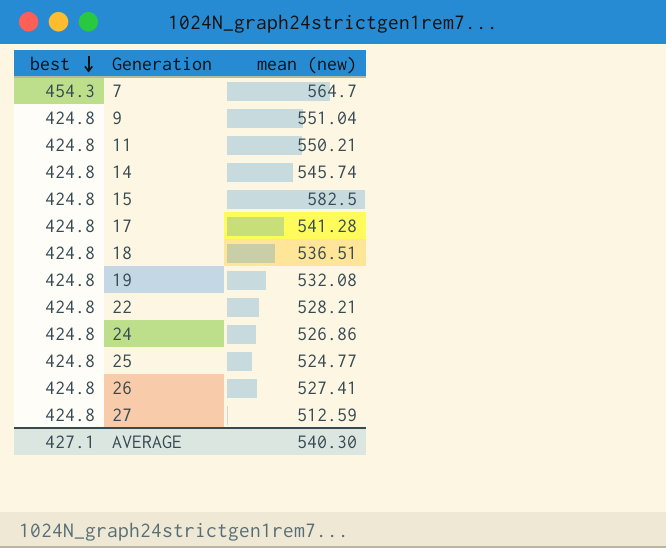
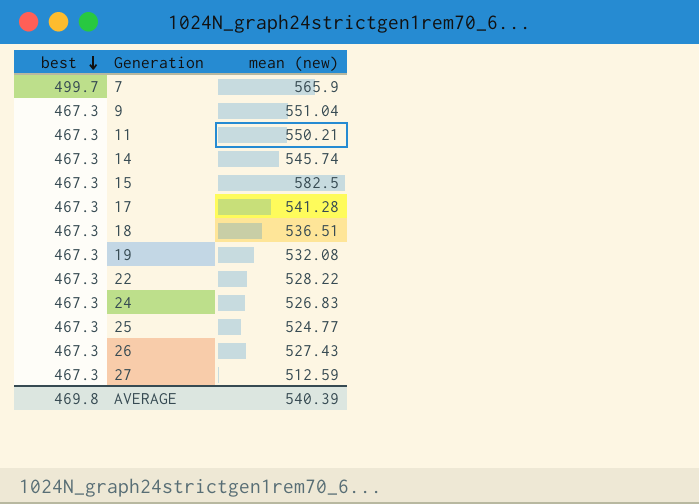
7 | best: 454.3 -> 499.7
7 | mean (new): 564.7 -> 565.9
9 | best: 424.8 -> 467.3
11 | best: 424.8 -> 467.3
14 | best: 424.8 -> 467.3
15 | best: 424.8 -> 467.3
17 | best: 424.8 -> 467.3
18 | best: 424.8 -> 467.3
19 | best: 424.8 -> 467.3
22 | best: 424.8 -> 467.3
22 | mean (new): 528.21 -> 528.22
24 | best: 424.8 -> 467.3
24 | mean (new): 526.86 -> 526.83
25 | best: 424.8 -> 467.3
26 | best: 424.8 -> 467.3
26 | mean (new): 527.41 -> 527.43
27 | best: 424.8 -> 467.3
AVERAGE | best: 427.1 -> 469.8
AVERAGE | mean (new): 540.30 -> 540.39

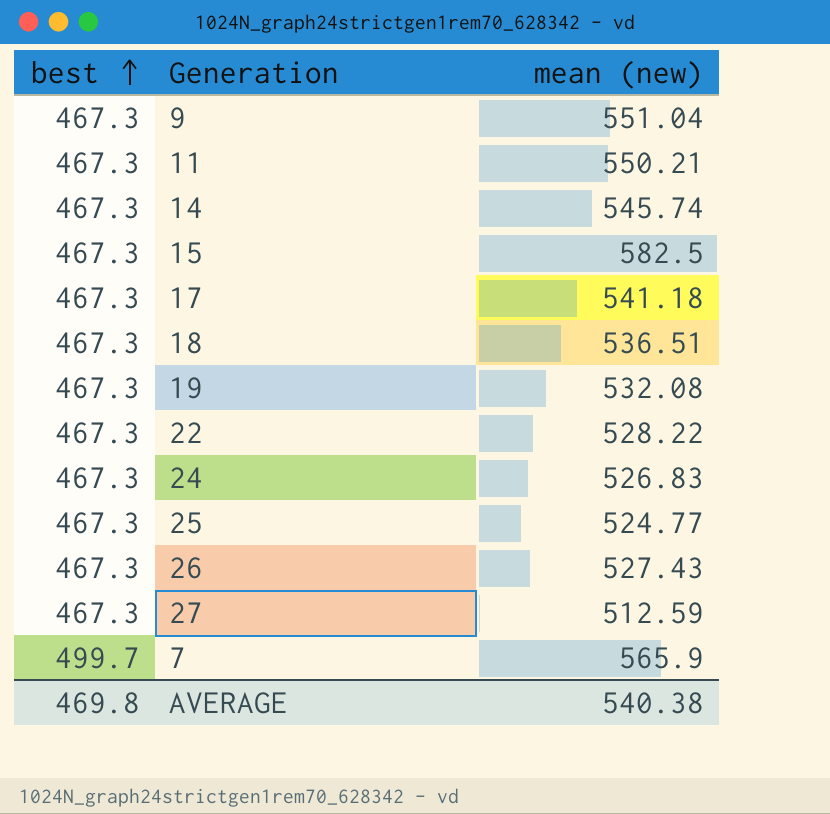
row order: best descending -> best ascending
17 | mean (new): 541.28 -> 541.18
AVERAGE | mean (new): 540.39 -> 540.38

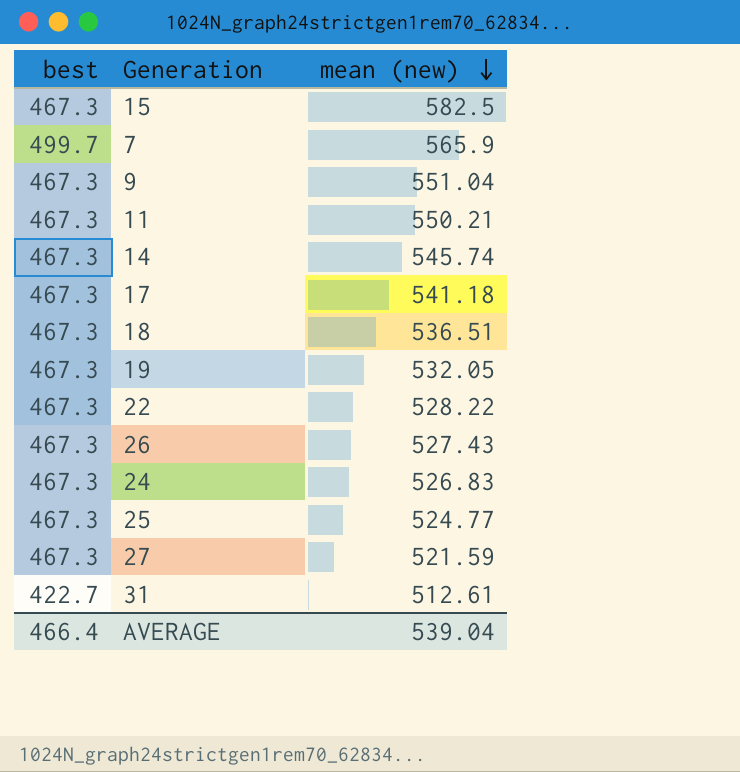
row order: best ascending -> mean (new) descending
19 | mean (new): 532.08 -> 532.05
27 | mean (new): 512.59 -> 521.59
row 31: none -> 422.7 | 512.61
AVERAGE | best: 469.8 -> 466.4
AVERAGE | mean (new): 540.38 -> 539.04

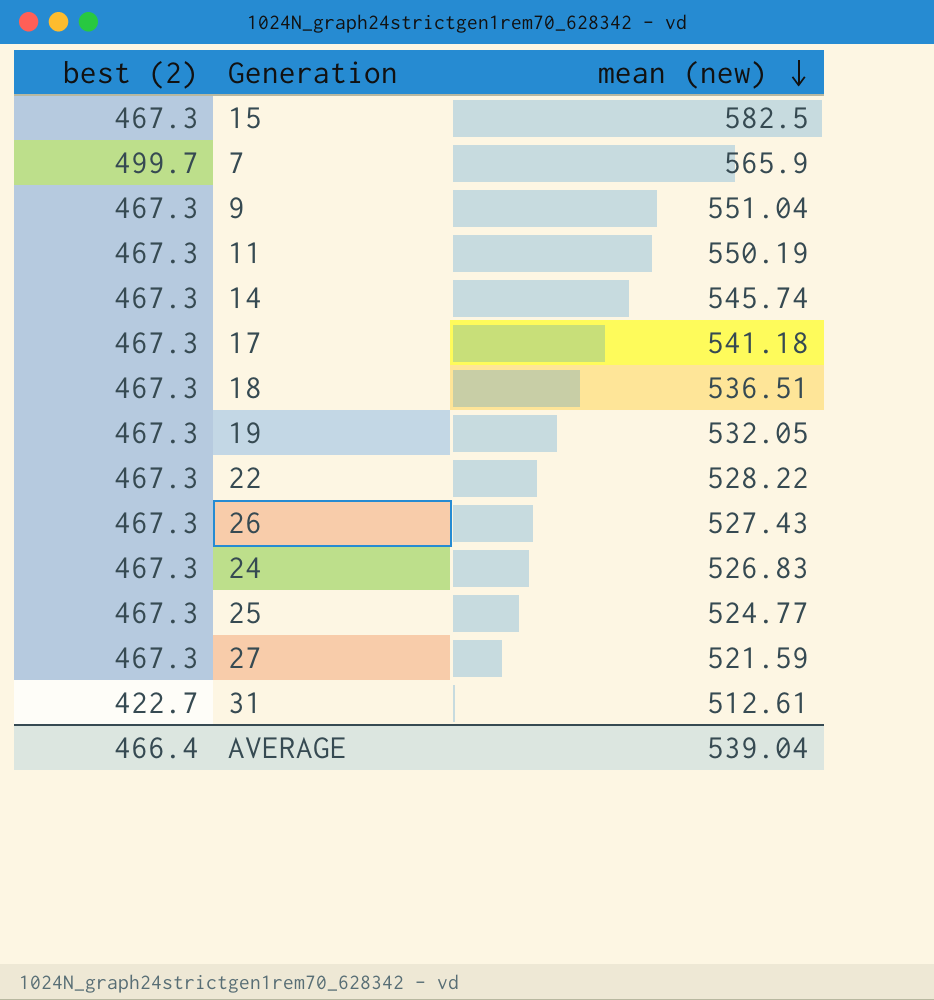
column name: best -> best (2)
11 | mean (new): 550.21 -> 550.19

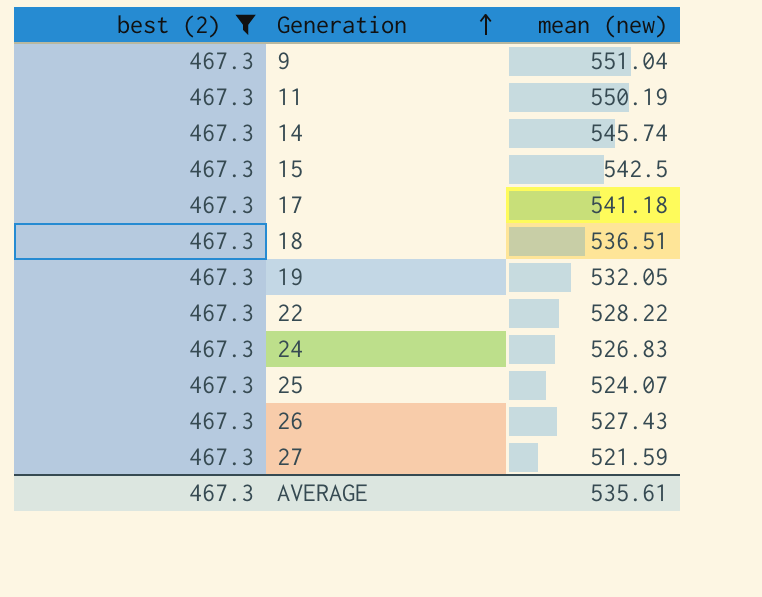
filter: none -> best (2) = 467.3
row order: mean (new) descending -> Generation ascending
15 | mean (new): 582.5 -> 542.5
25 | mean (new): 524.77 -> 524.07
AVERAGE | best (2): 466.4 -> 467.3
AVERAGE | mean (new): 539.04 -> 535.61

